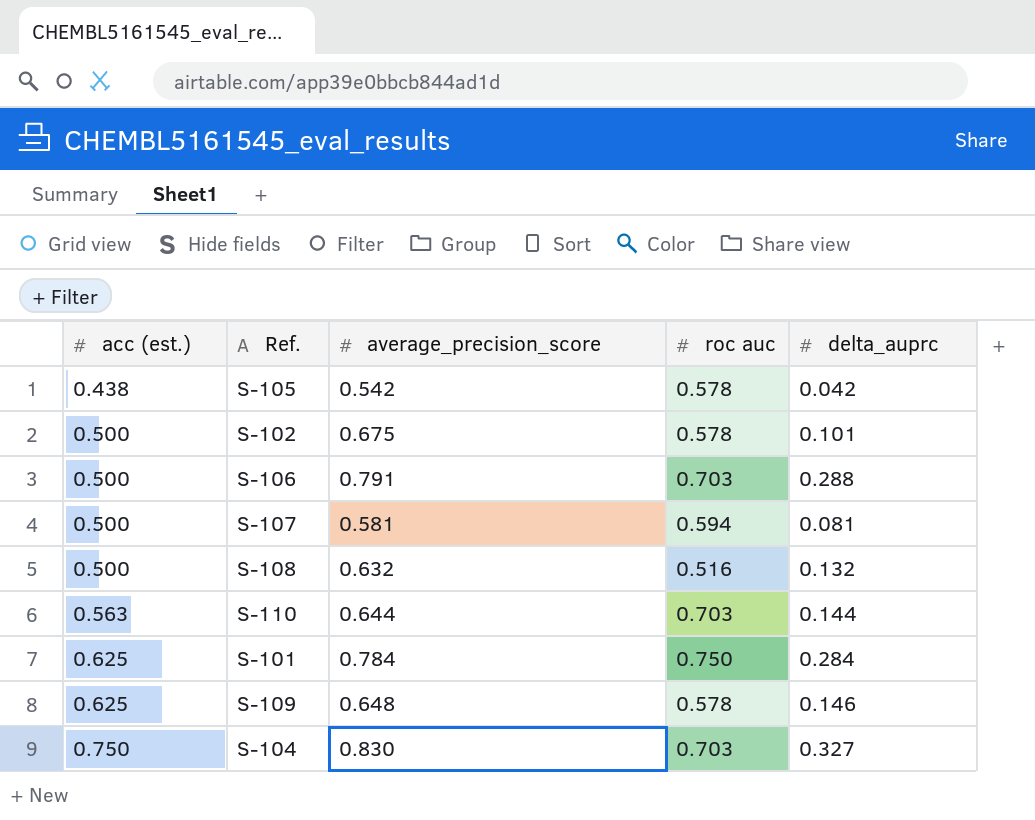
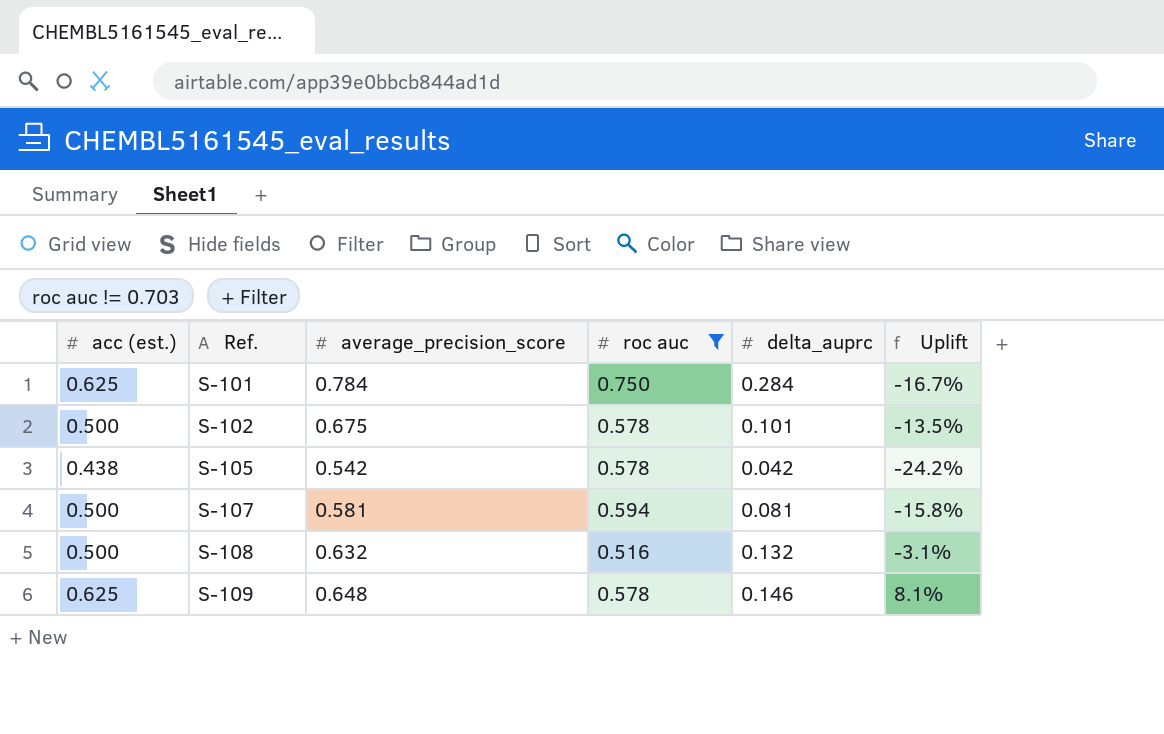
filter: none -> roc auc != 0.703
row order: acc (est.) ascending -> Ref. ascending
column Uplift | formula: none -> ([acc (est.)] - [roc auc]) / [roc auc]

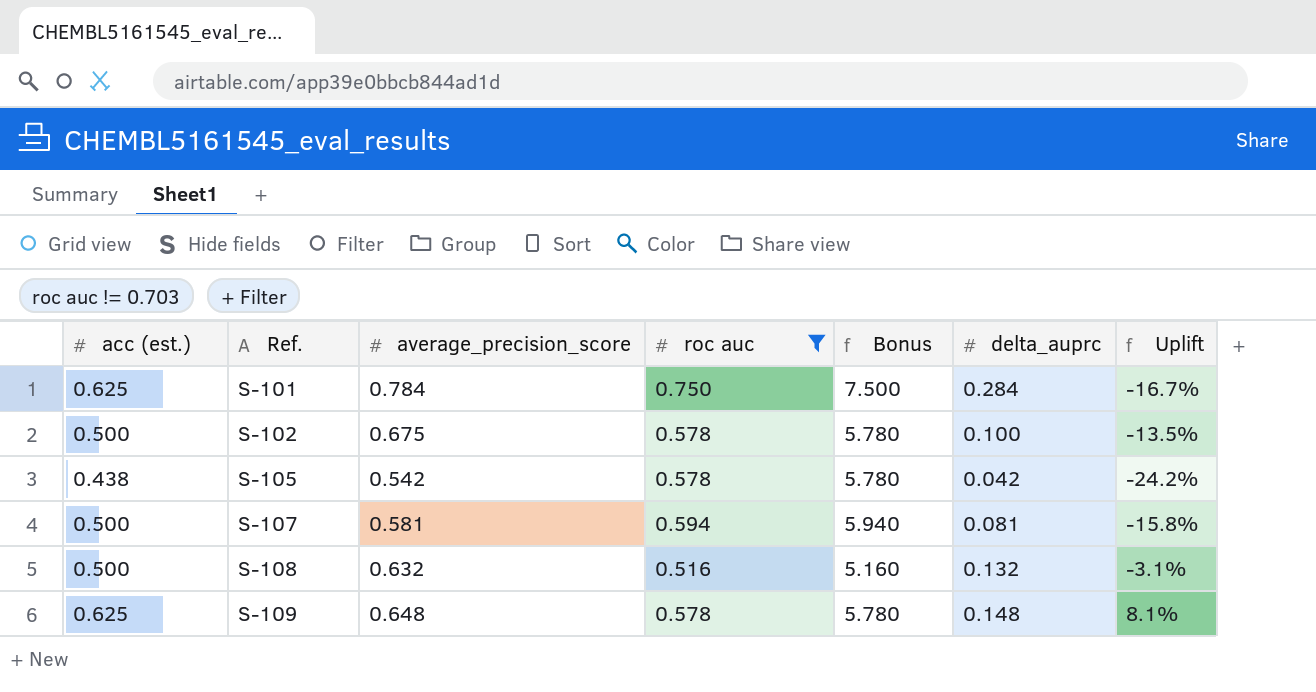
column Bonus | formula: none -> [roc auc] * 10
S-102 | delta_auprc: 0.101 -> 0.100
S-109 | delta_auprc: 0.146 -> 0.148

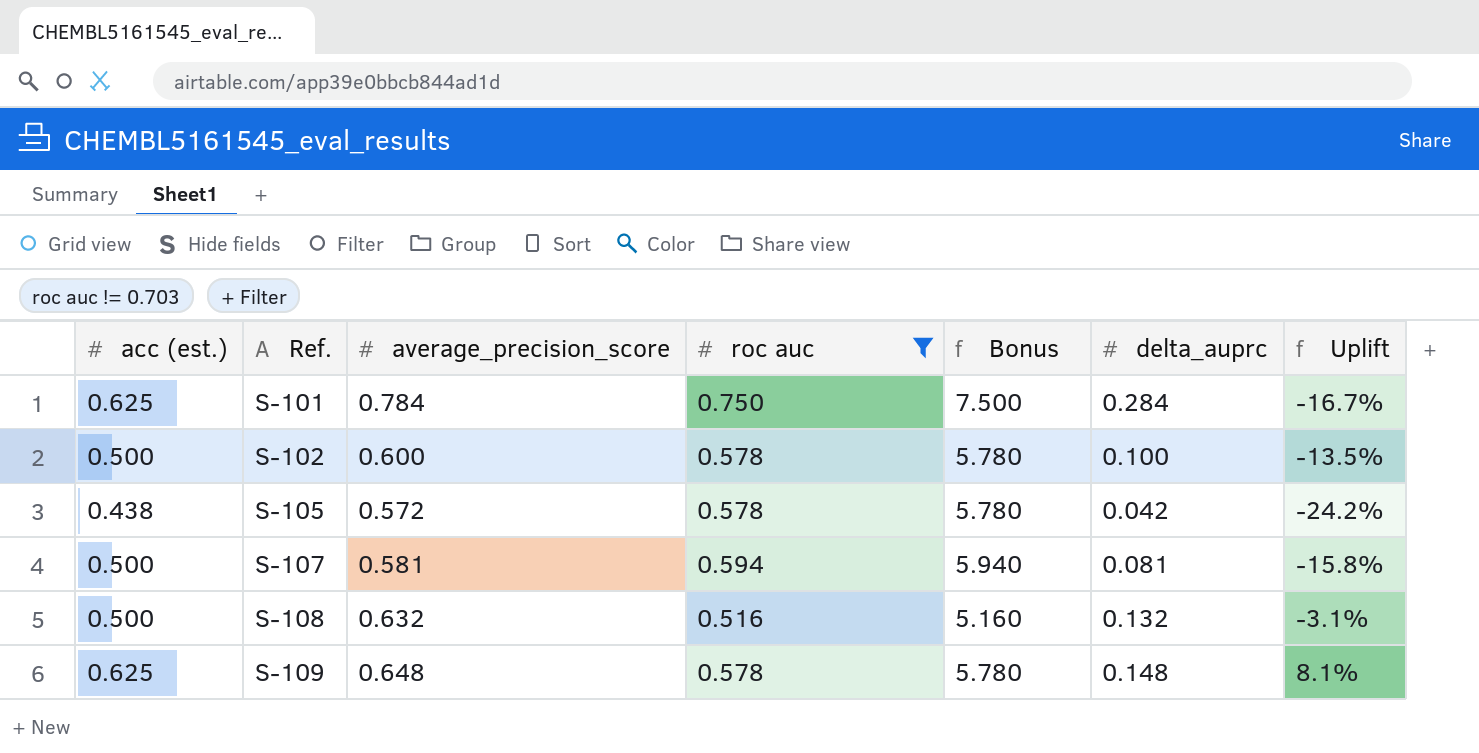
S-102 | average_precision_score: 0.675 -> 0.600
S-105 | average_precision_score: 0.542 -> 0.572

